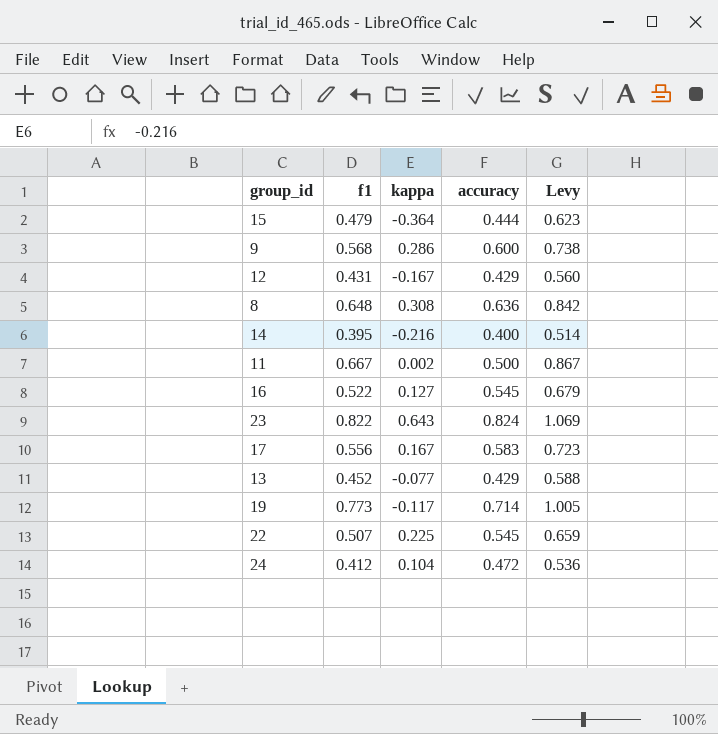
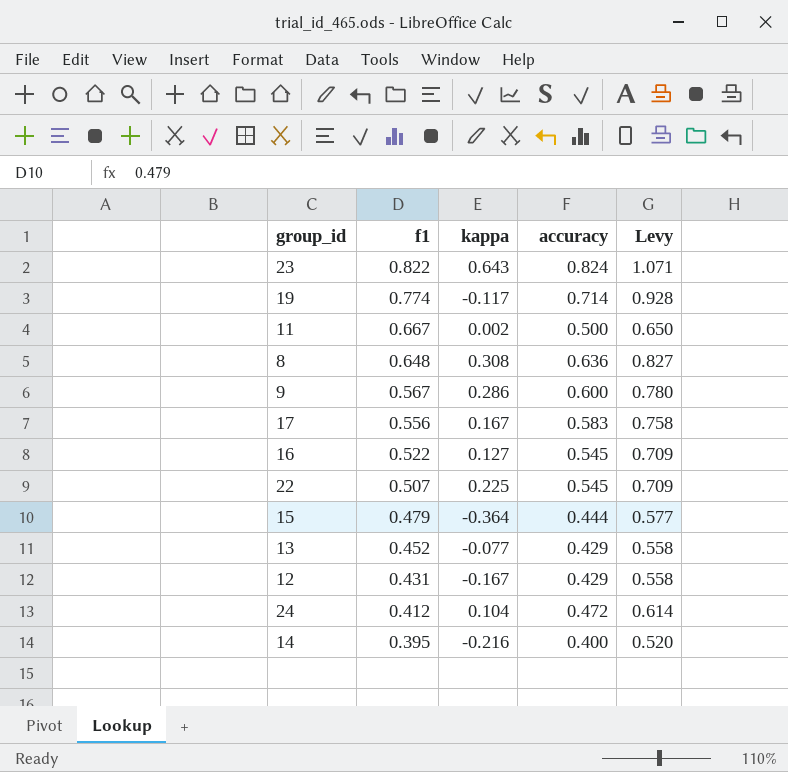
row order: none -> f1 descending
column Levy | formula: [f1] * 1.3 -> [accuracy] * 1.3
19 | f1: 0.773 -> 0.774
9 | f1: 0.568 -> 0.567

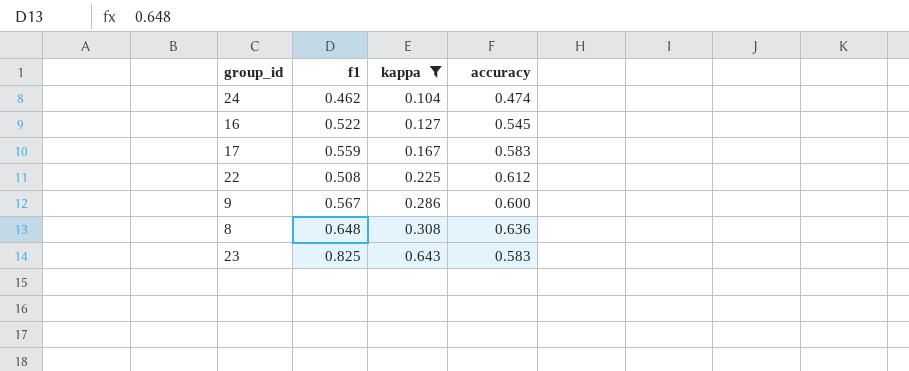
filter: none -> kappa >= 0.104
row order: f1 descending -> kappa ascending
column Levy | formula: [accuracy] * 1.3 -> none
24 | f1: 0.412 -> 0.462
24 | accuracy: 0.472 -> 0.474
17 | f1: 0.556 -> 0.559
22 | f1: 0.507 -> 0.508
22 | accuracy: 0.545 -> 0.612
23 | f1: 0.822 -> 0.825
23 | accuracy: 0.824 -> 0.583

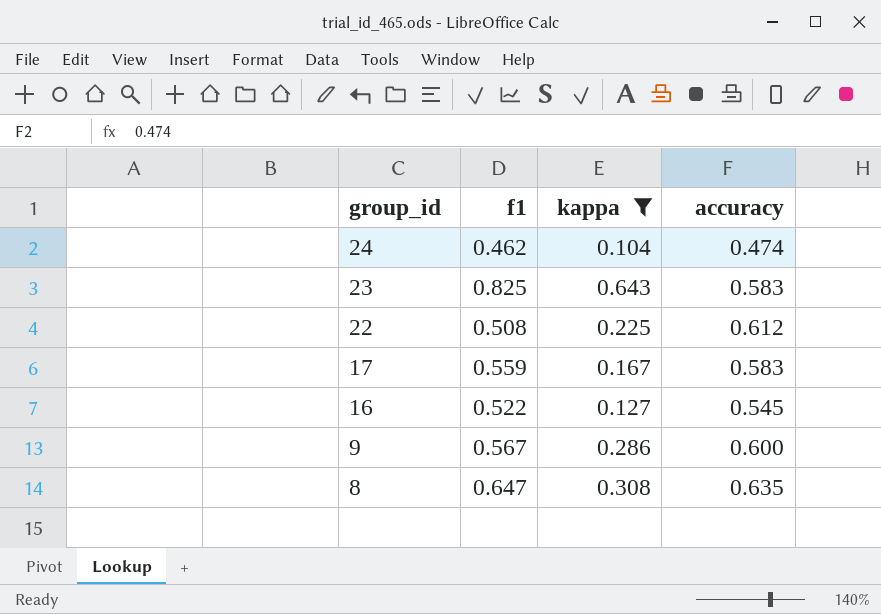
row order: kappa ascending -> group_id descending
8 | f1: 0.648 -> 0.647
8 | accuracy: 0.636 -> 0.635

